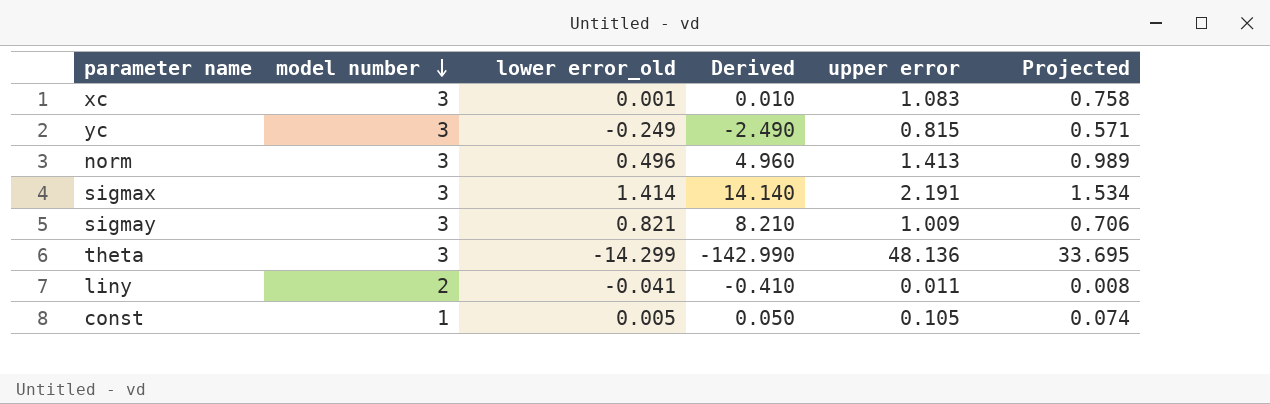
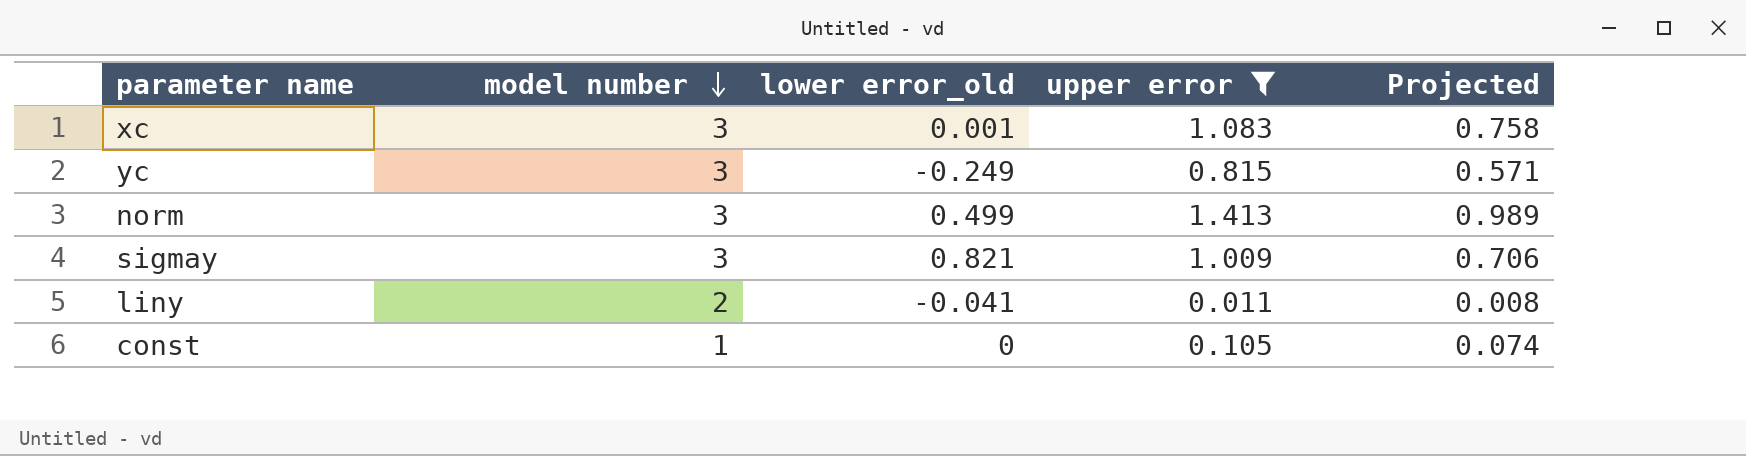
filter: none -> upper error <= 1.413
column Derived | formula: [lower error_old] * 10 -> none
norm | lower error_old: 0.496 -> 0.499
const | lower error_old: 0.005 -> 0

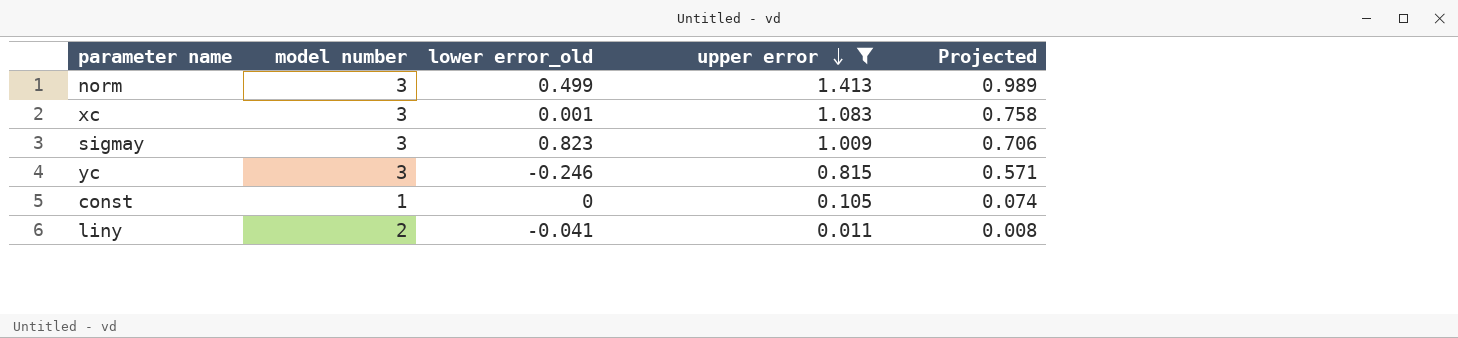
row order: model number descending -> upper error descending
sigmay | lower error_old: 0.821 -> 0.823
yc | lower error_old: -0.249 -> -0.246

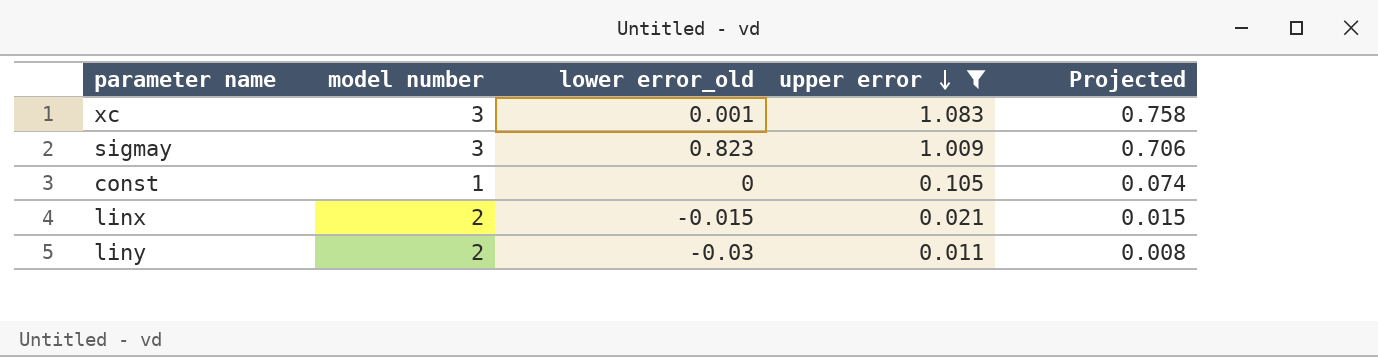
row norm: 3 | 0.499 | 1.413 | 0.989 -> none
row yc: 3 | -0.246 | 0.815 | 0.571 -> none
row linx: none -> 2 | -0.015 | 0.021 | 0.015
liny | lower error_old: -0.041 -> -0.03

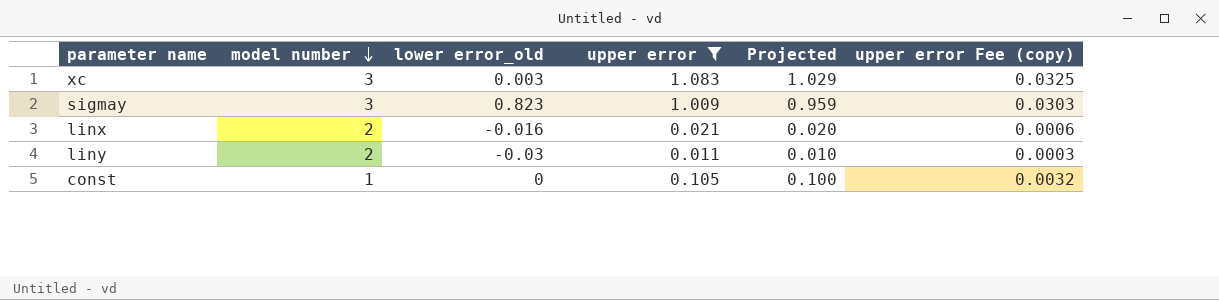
row order: upper error descending -> model number descending
column Projected | formula: [upper error] * 0.7 -> [upper error] * 0.95
column upper error Fee (copy) | formula: none -> [upper error] * 0.03
xc | lower error_old: 0.001 -> 0.003
linx | lower error_old: -0.015 -> -0.016

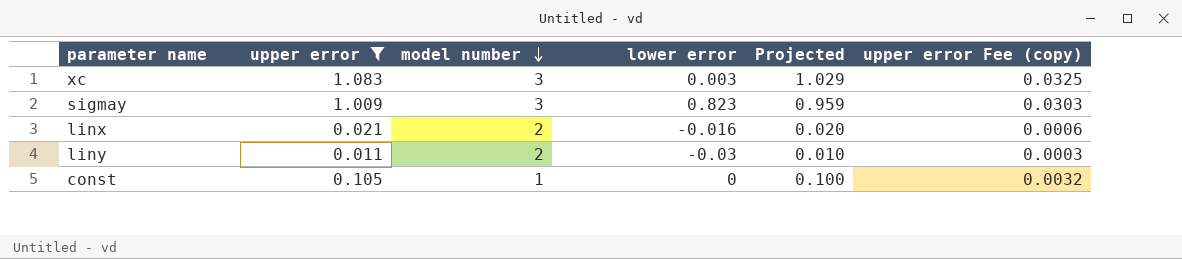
column upper error | position: 4 -> 2
column name: lower error_old -> lower error

